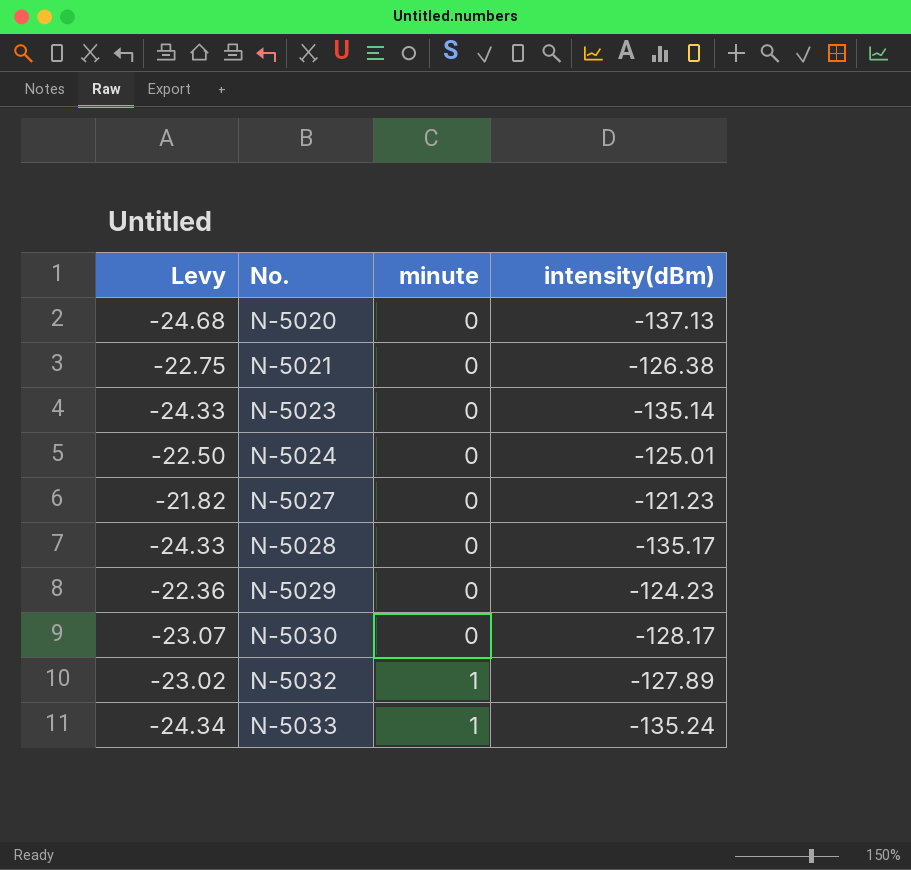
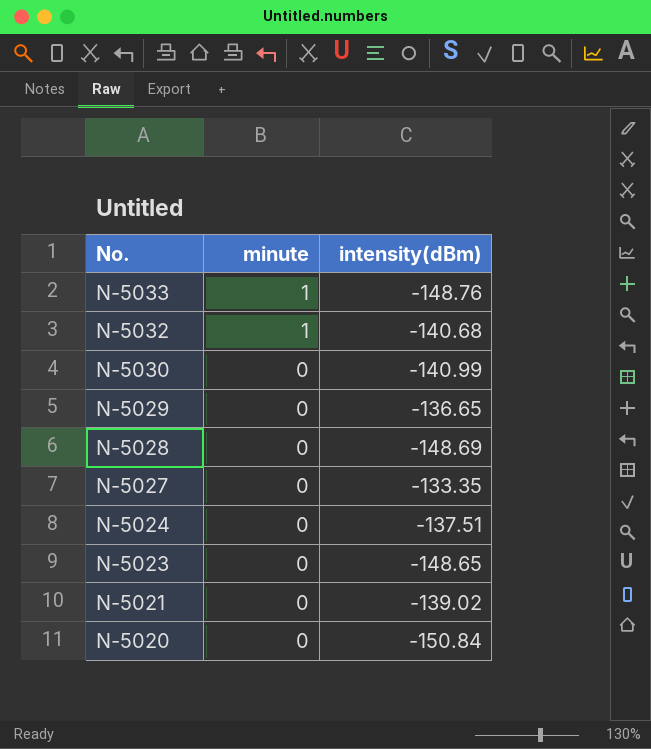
row order: No. ascending -> No. descending
column Levy | formula: [intensity(dBm)] * 0.18 -> none
N-5033 | intensity(dBm): -135.24 -> -148.76
N-5032 | intensity(dBm): -127.89 -> -140.68
N-5030 | intensity(dBm): -128.17 -> -140.99
N-5029 | intensity(dBm): -124.23 -> -136.65
N-5028 | intensity(dBm): -135.17 -> -148.69
N-5027 | intensity(dBm): -121.23 -> -133.35
N-5024 | intensity(dBm): -125.01 -> -137.51
N-5023 | intensity(dBm): -135.14 -> -148.65
N-5021 | intensity(dBm): -126.38 -> -139.02
N-5020 | intensity(dBm): -137.13 -> -150.84

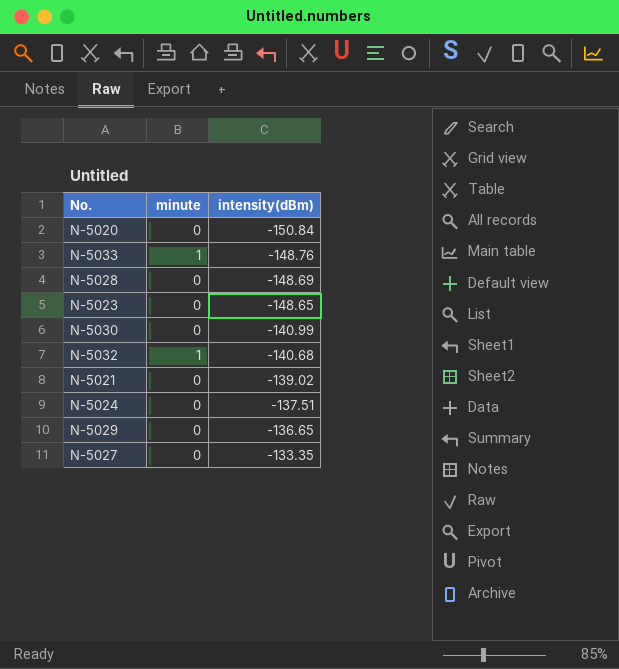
row order: No. descending -> intensity(dBm) ascending

